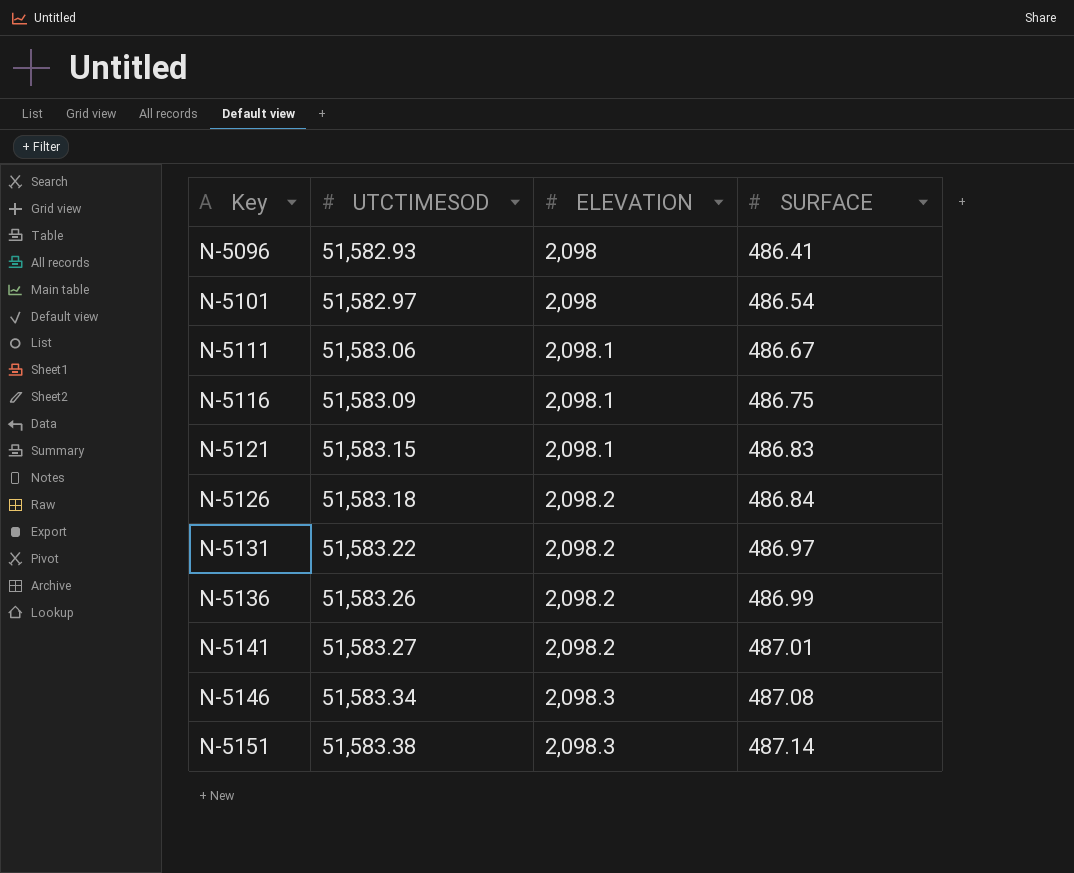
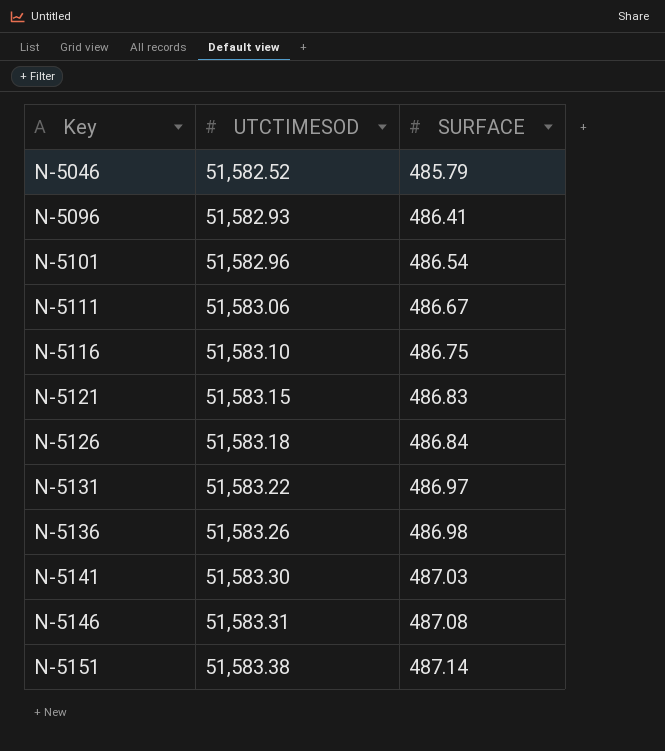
column ELEVATION | position: 3 -> none
row N-5046: none -> 51,582.52 | 485.79
N-5101 | UTCTIMESOD: 51,582.97 -> 51,582.96
N-5116 | UTCTIMESOD: 51,583.09 -> 51,583.10
N-5136 | SURFACE: 486.99 -> 486.98
N-5141 | UTCTIMESOD: 51,583.27 -> 51,583.30
N-5141 | SURFACE: 487.01 -> 487.03
N-5146 | UTCTIMESOD: 51,583.34 -> 51,583.31

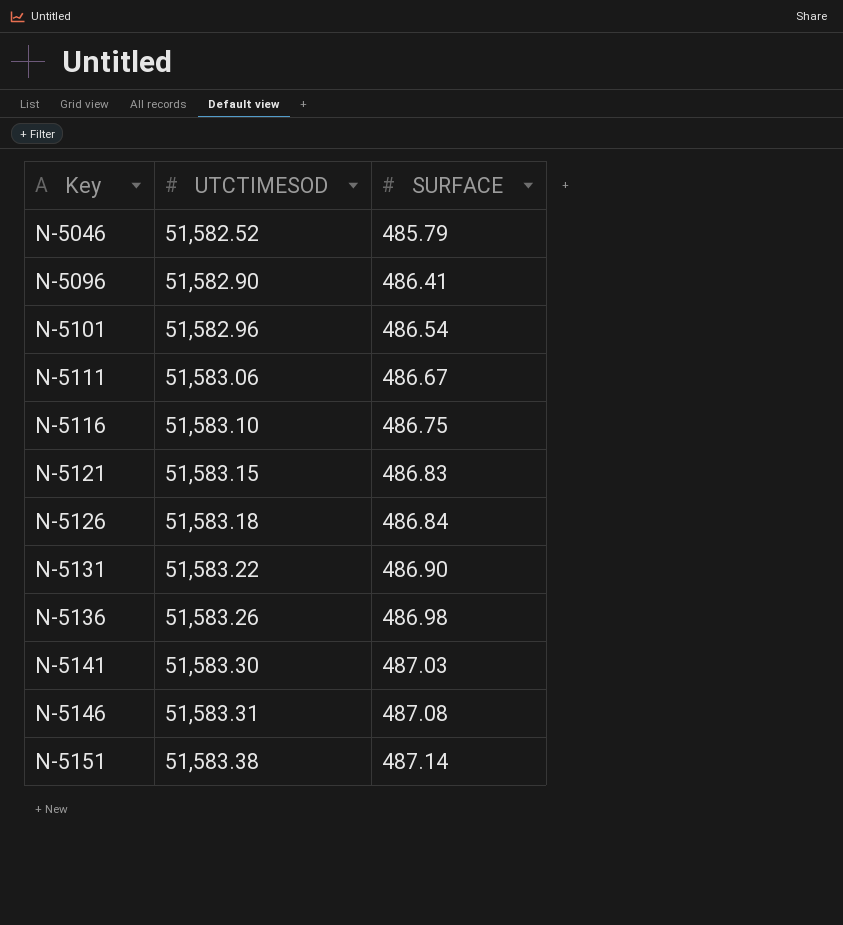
N-5096 | UTCTIMESOD: 51,582.93 -> 51,582.90
N-5131 | SURFACE: 486.97 -> 486.90

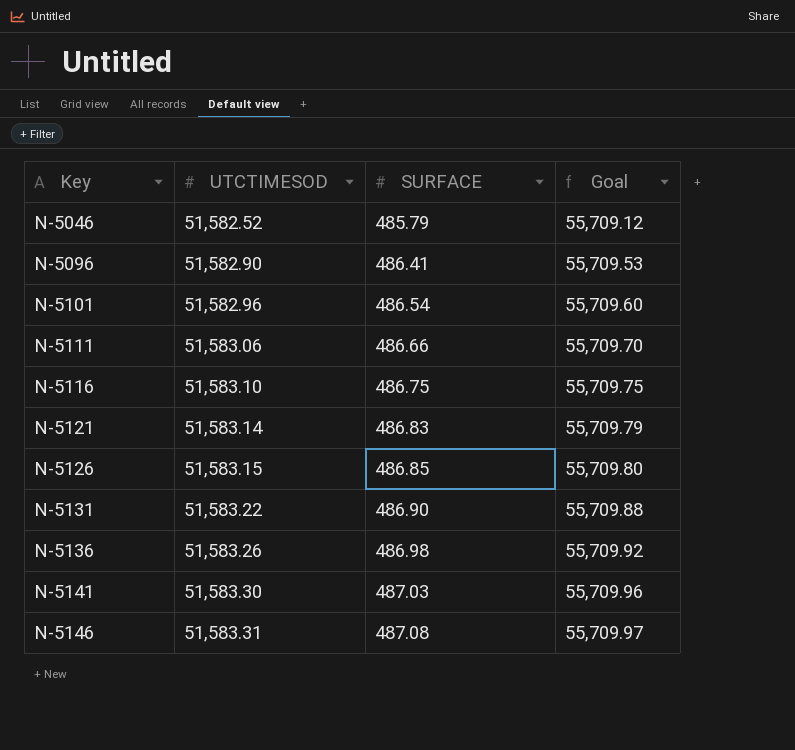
column Goal | formula: none -> [UTCTIMESOD] * 1.08
row N-5151: 51,583.38 | 487.14 -> none
N-5111 | SURFACE: 486.67 -> 486.66
N-5121 | UTCTIMESOD: 51,583.15 -> 51,583.14
N-5126 | UTCTIMESOD: 51,583.18 -> 51,583.15
N-5126 | SURFACE: 486.84 -> 486.85

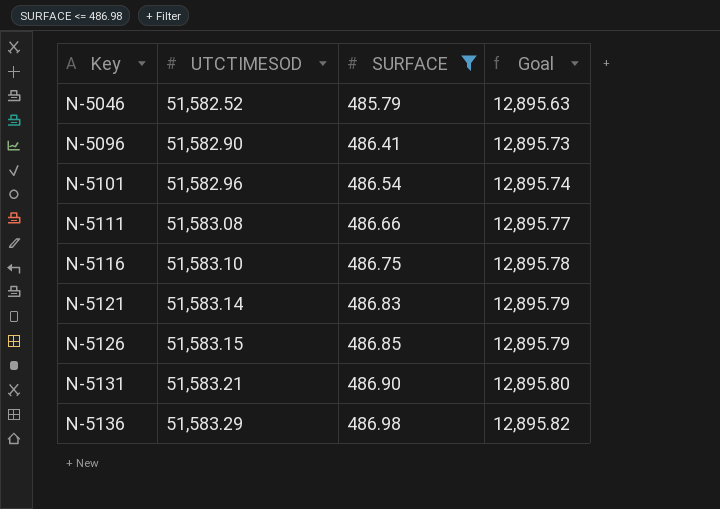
filter: none -> SURFACE <= 486.98
column Goal | formula: [UTCTIMESOD] * 1.08 -> [UTCTIMESOD] * 0.25
N-5111 | UTCTIMESOD: 51,583.06 -> 51,583.08
N-5131 | UTCTIMESOD: 51,583.22 -> 51,583.21
N-5136 | UTCTIMESOD: 51,583.26 -> 51,583.29

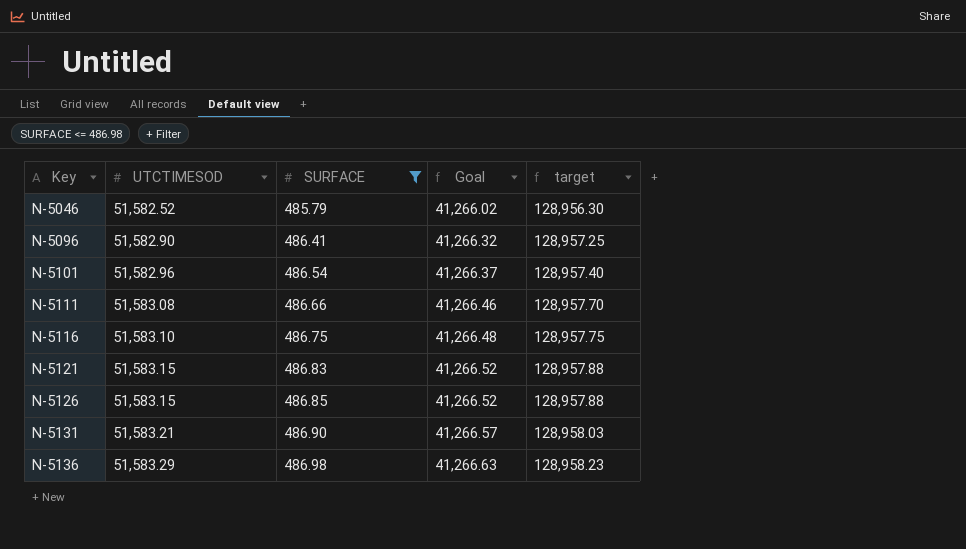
column Goal | formula: [UTCTIMESOD] * 0.25 -> [UTCTIMESOD] * 0.8
column target | formula: none -> [UTCTIMESOD] * 2.5
N-5121 | UTCTIMESOD: 51,583.14 -> 51,583.15

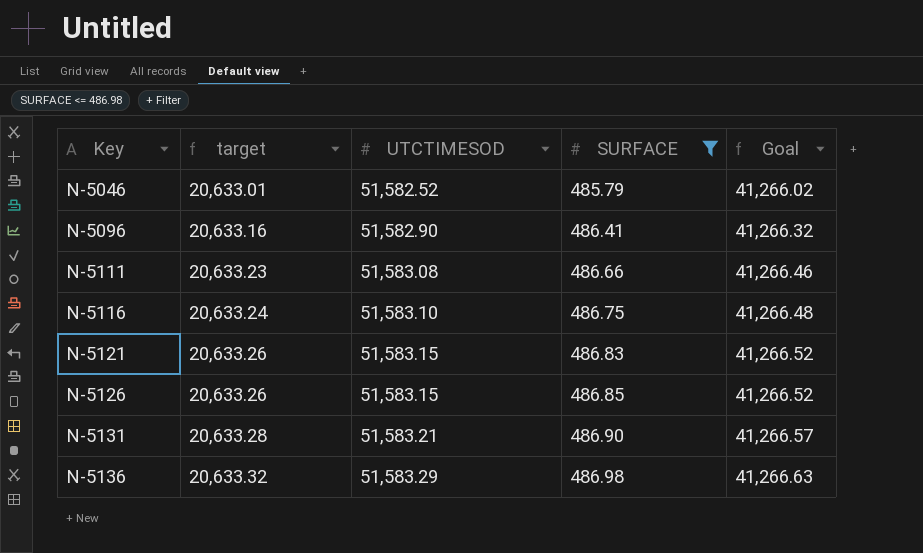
column target | formula: [UTCTIMESOD] * 2.5 -> [UTCTIMESOD] * 0.4
column target | position: 5 -> 2
row N-5101: 51,582.96 | 486.54 | 41,266.37 | 128,957.40 -> none

